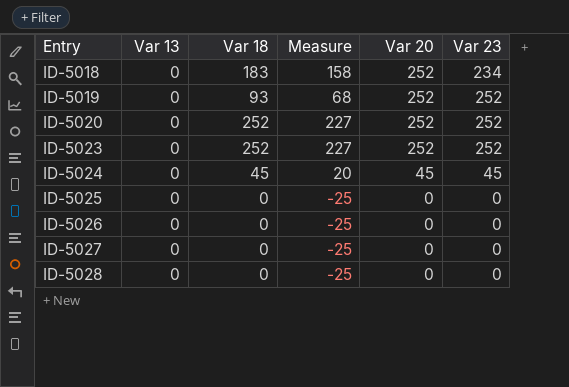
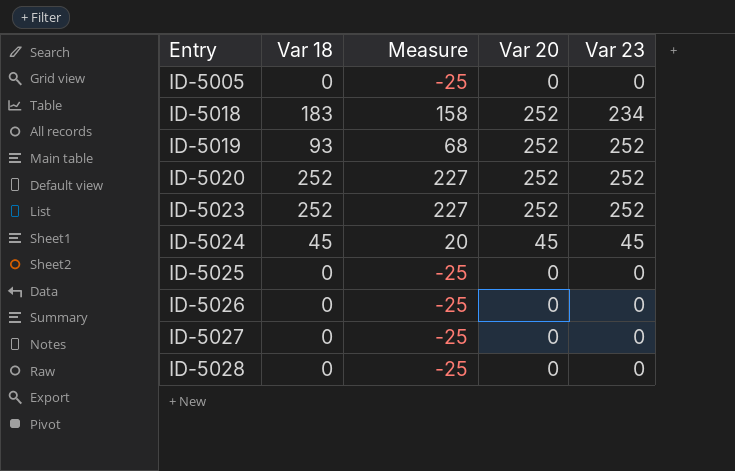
column Var 13 | position: 2 -> none
row ID-5005: none -> 0 | -25 | 0 | 0

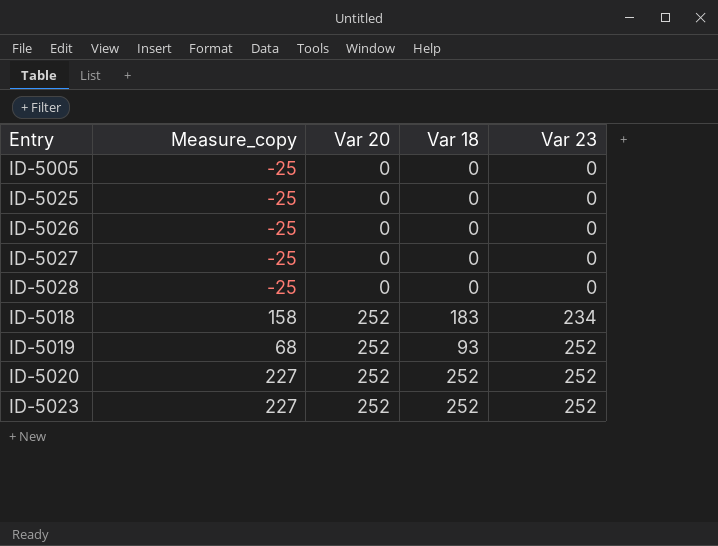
row order: Entry ascending -> Var 20 ascending
column name: Measure -> Measure_copy
column Var 18 | position: 2 -> 4
row ID-5024: 45 | 20 | 45 | 45 -> none

